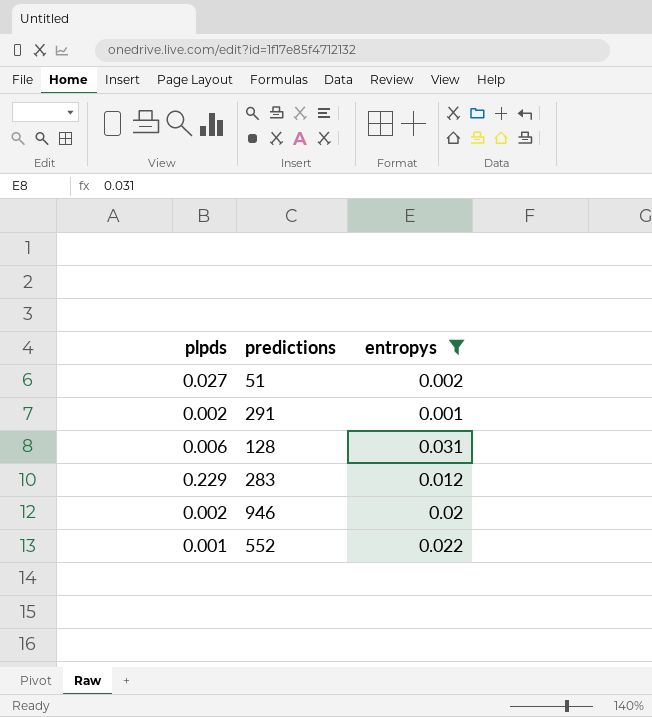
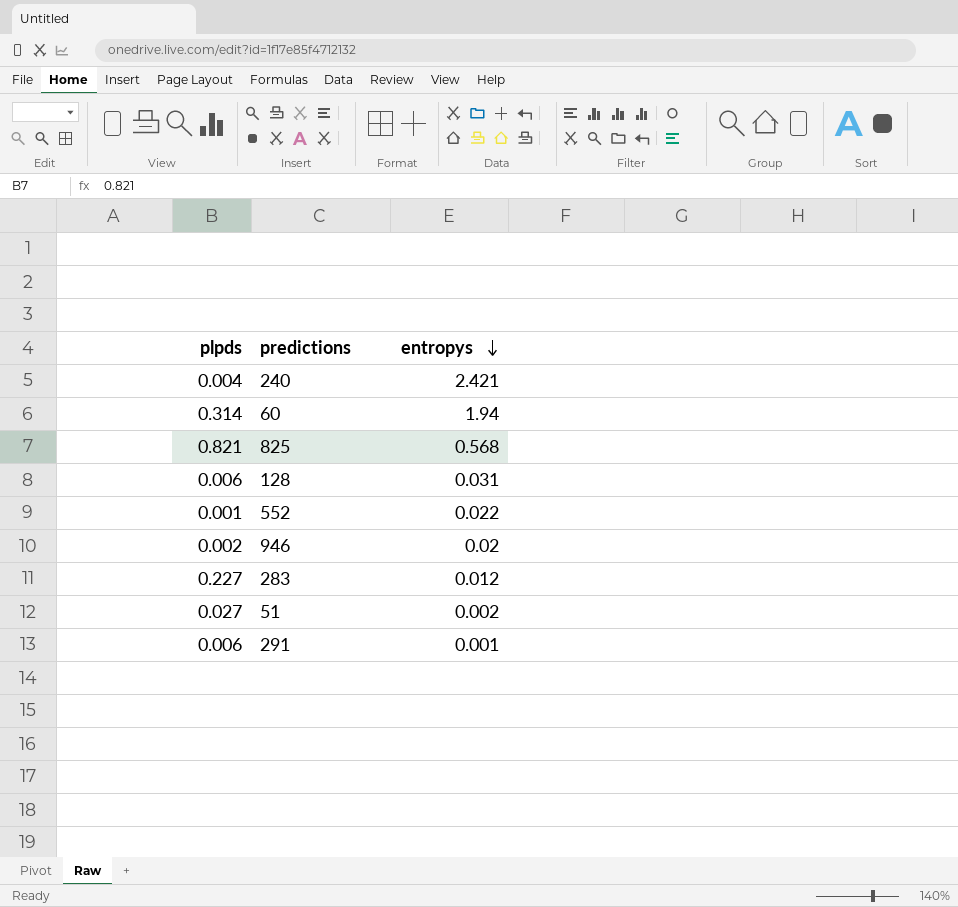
filter: entropys <= 0.031 -> none
row order: none -> entropys descending
283 | plpds: 0.229 -> 0.227
291 | plpds: 0.002 -> 0.006

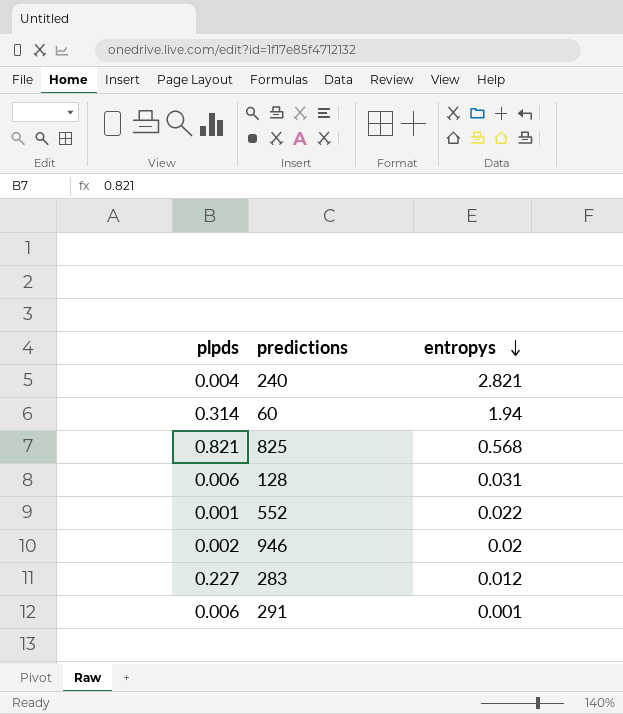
row 51: 0.027 | 0.002 -> none
240 | entropys: 2.421 -> 2.821

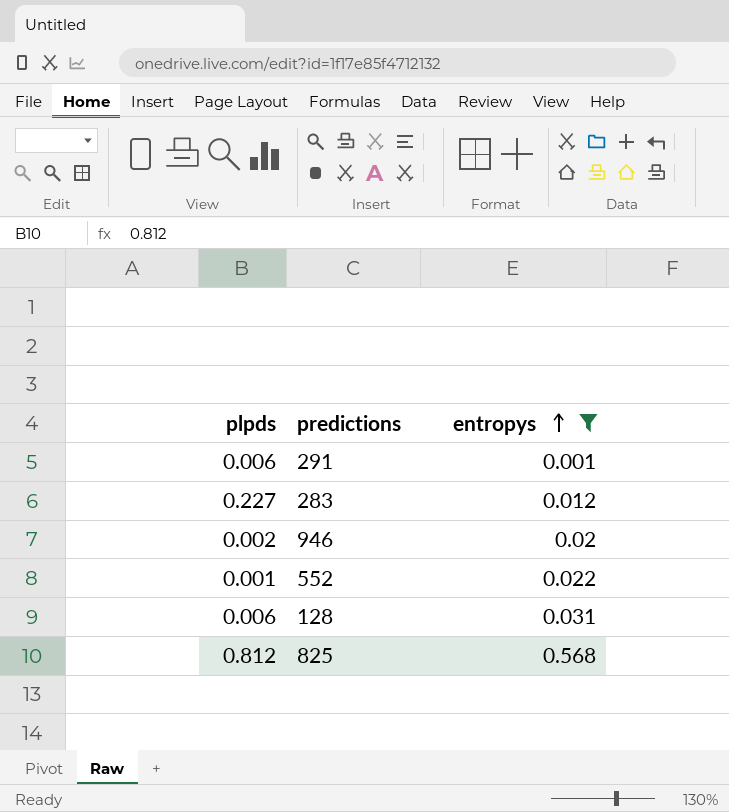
filter: none -> entropys <= 0.568
row order: entropys descending -> entropys ascending
825 | plpds: 0.821 -> 0.812

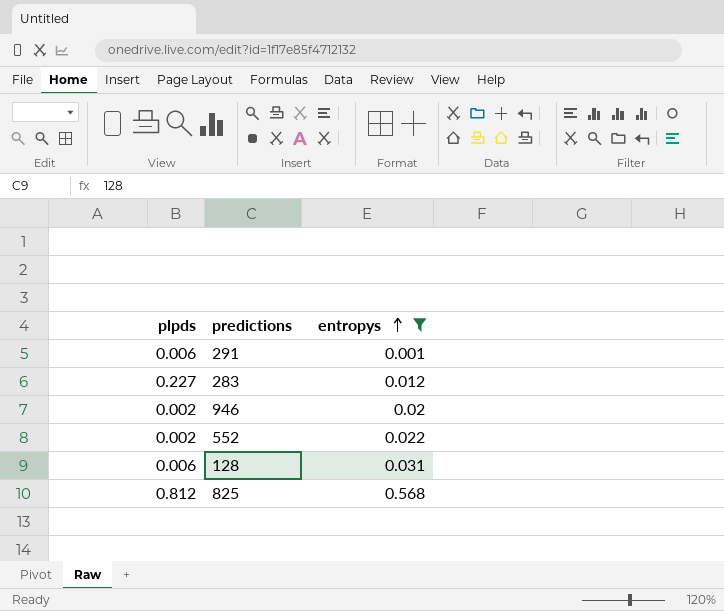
552 | plpds: 0.001 -> 0.002

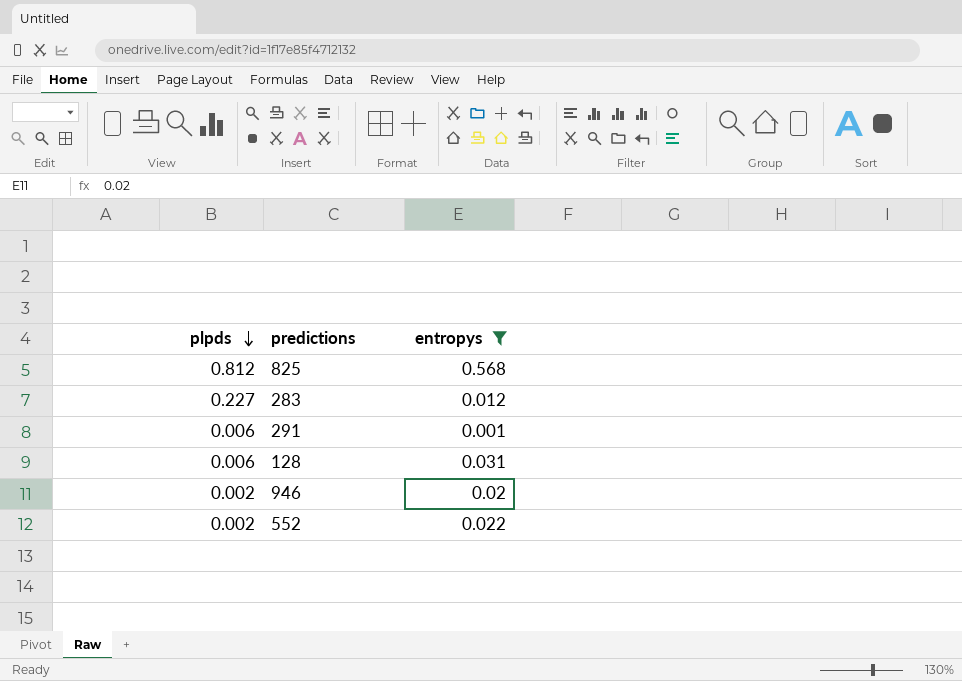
row order: entropys ascending -> plpds descending

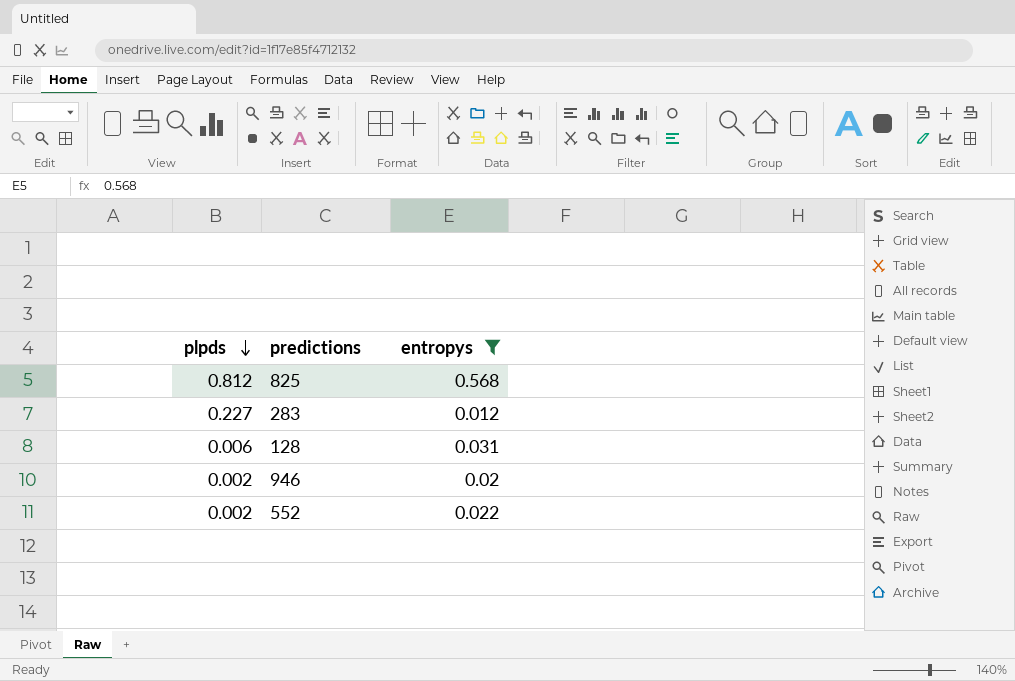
row 291: 0.006 | 0.001 -> none

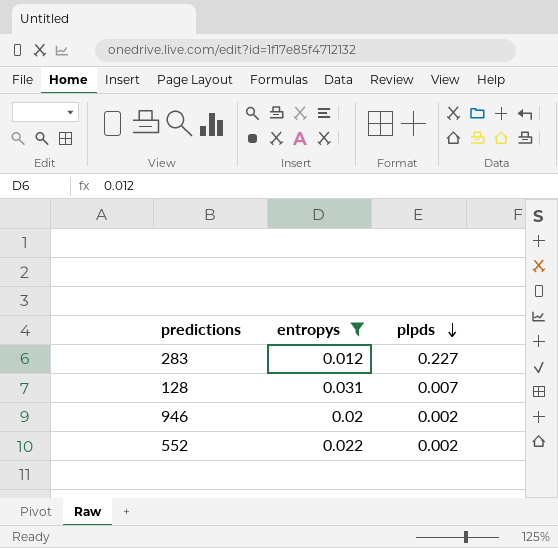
column plpds | position: 1 -> 3
row 825: 0.812 | 0.568 -> none
128 | plpds: 0.006 -> 0.007

